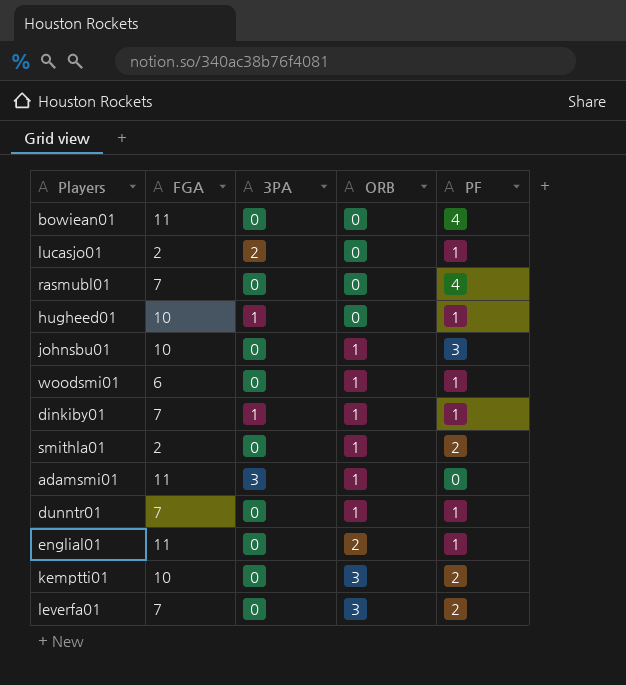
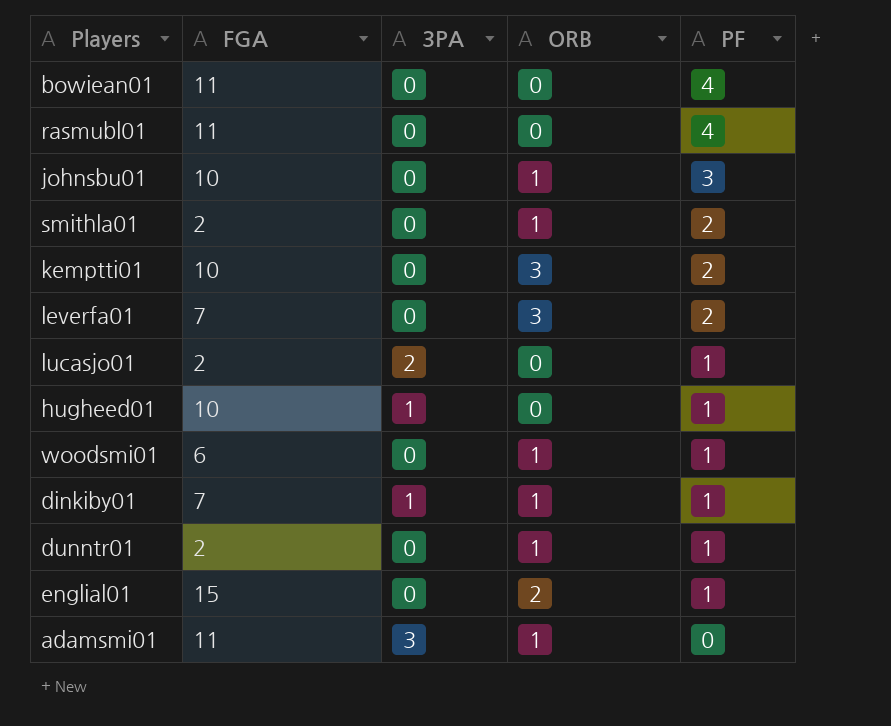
row order: ORB ascending -> PF descending
rasmubl01 | FGA: 7 -> 11
dunntr01 | FGA: 7 -> 2
englial01 | FGA: 11 -> 15

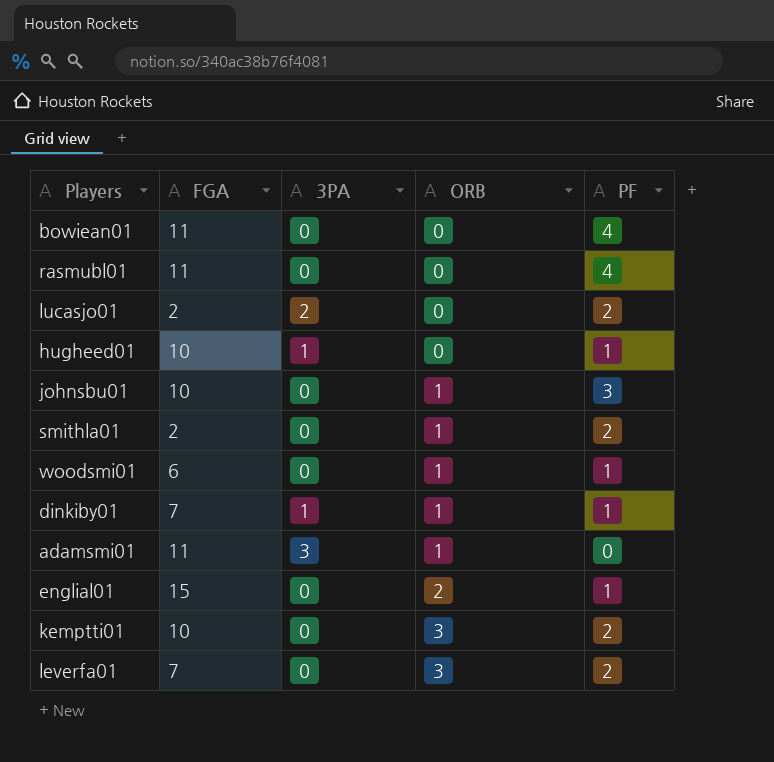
row order: PF descending -> ORB ascending
row dunntr01: 2 | 0 | 1 | 1 -> none
lucasjo01 | PF: 1 -> 2

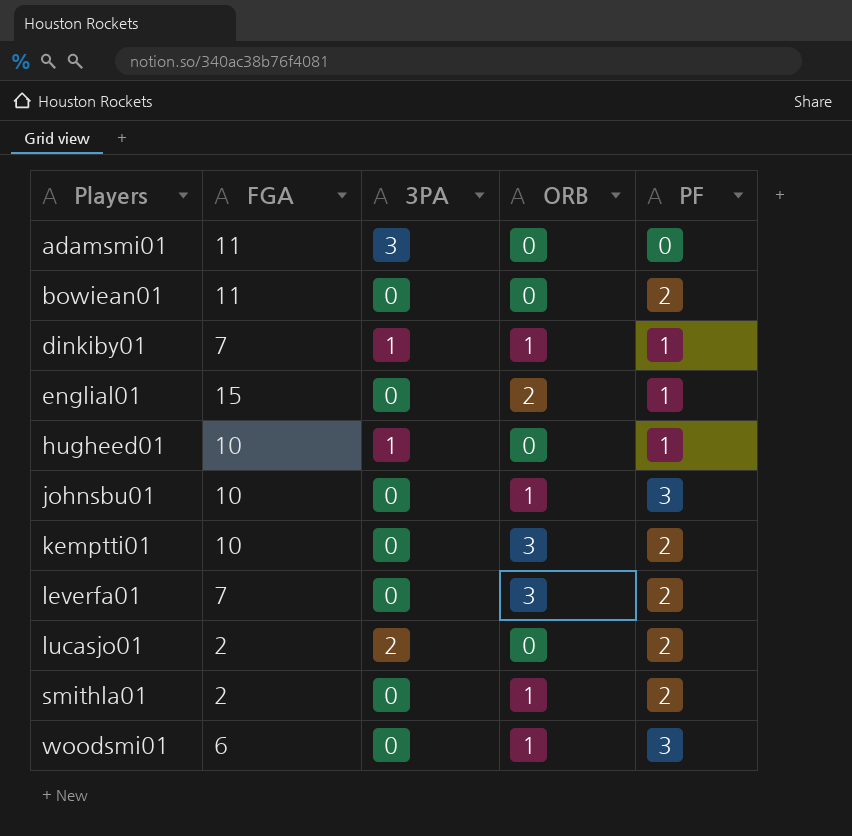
row order: ORB ascending -> Players ascending
row rasmubl01: 11 | 0 | 0 | 4 -> none
adamsmi01 | ORB: 1 -> 0
bowiean01 | PF: 4 -> 2
woodsmi01 | PF: 1 -> 3

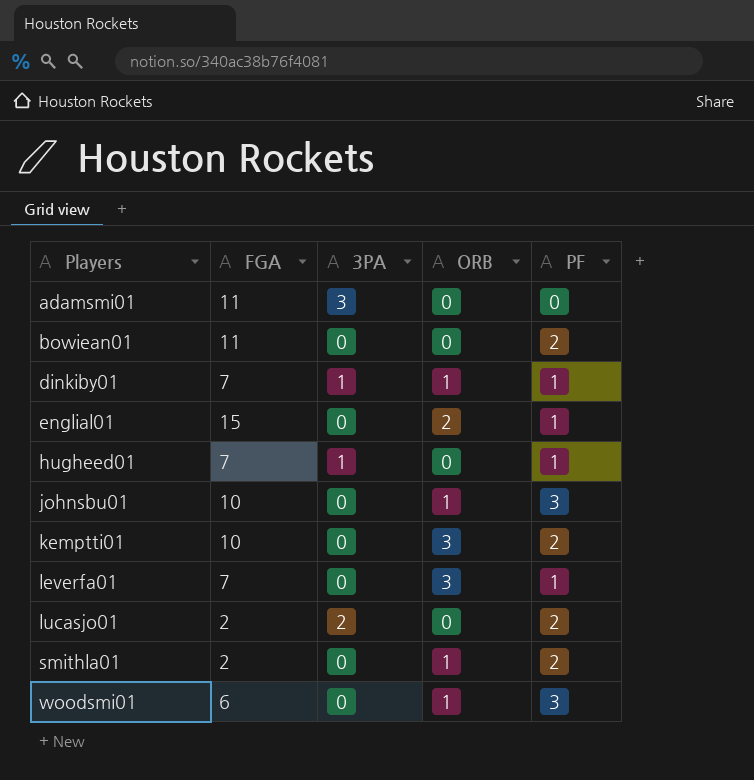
hugheed01 | FGA: 10 -> 7
leverfa01 | PF: 2 -> 1

